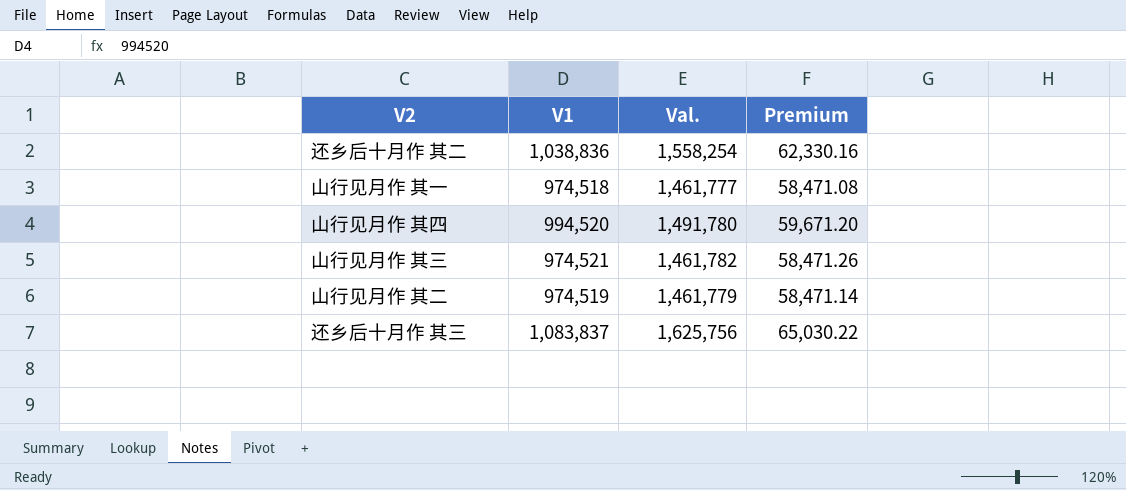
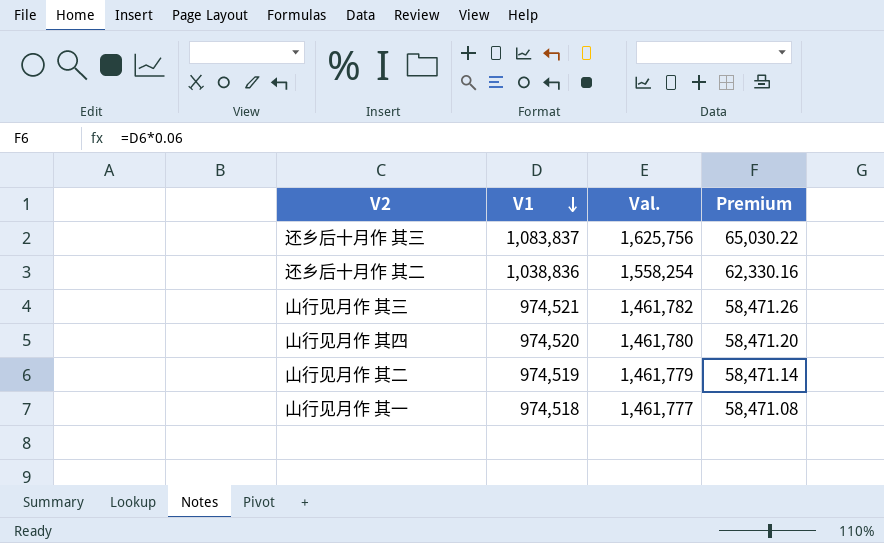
row order: none -> V1 descending
山行见月作 其四 | V1: 994,520 -> 974,520
山行见月作 其四 | Val.: 1,491,780 -> 1,461,780
山行见月作 其四 | Premium: 59,671.20 -> 58,471.20

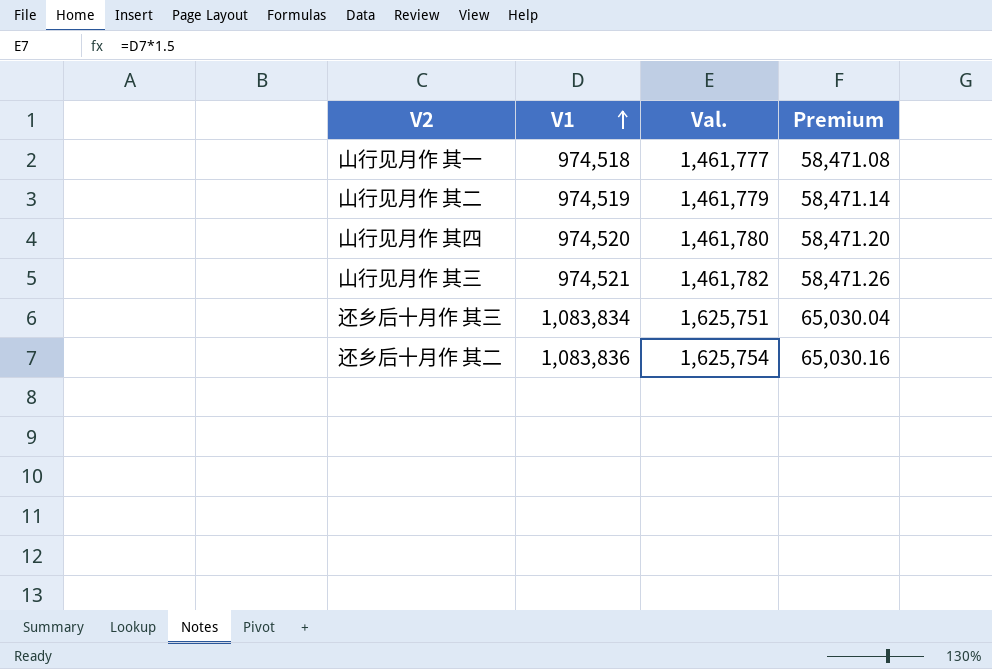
row order: V1 descending -> V1 ascending
还乡后十月作 其三 | V1: 1,083,837 -> 1,083,834
还乡后十月作 其三 | Val.: 1,625,756 -> 1,625,751
还乡后十月作 其三 | Premium: 65,030.22 -> 65,030.04
还乡后十月作 其二 | V1: 1,038,836 -> 1,083,836
还乡后十月作 其二 | Val.: 1,558,254 -> 1,625,754
还乡后十月作 其二 | Premium: 62,330.16 -> 65,030.16

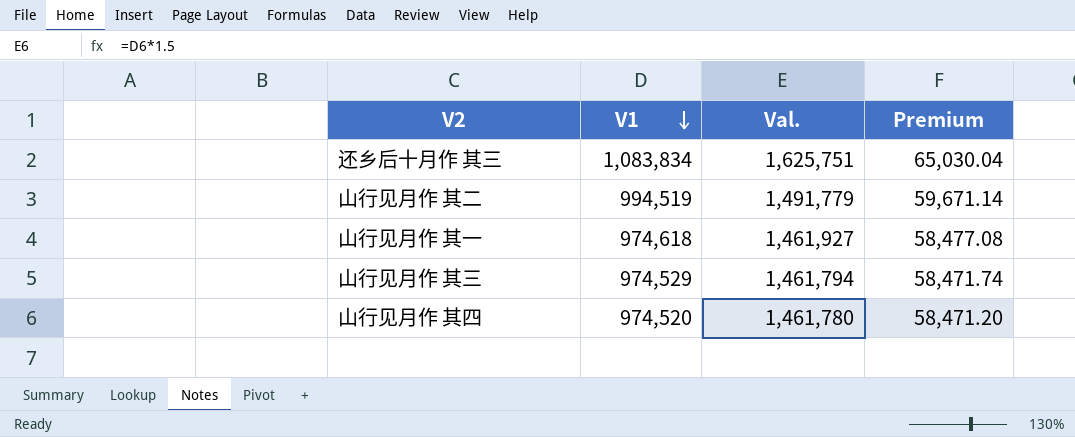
row order: V1 ascending -> V1 descending
row 还乡后十月作 其二: 1,083,836 | 1,625,754 | 65,030.16 -> none
山行见月作 其二 | V1: 974,519 -> 994,519
山行见月作 其二 | Val.: 1,461,779 -> 1,491,779
山行见月作 其二 | Premium: 58,471.14 -> 59,671.14
山行见月作 其一 | V1: 974,518 -> 974,618
山行见月作 其一 | Val.: 1,461,777 -> 1,461,927
山行见月作 其一 | Premium: 58,471.08 -> 58,477.08
山行见月作 其三 | V1: 974,521 -> 974,529
山行见月作 其三 | Val.: 1,461,782 -> 1,461,794
山行见月作 其三 | Premium: 58,471.26 -> 58,471.74

